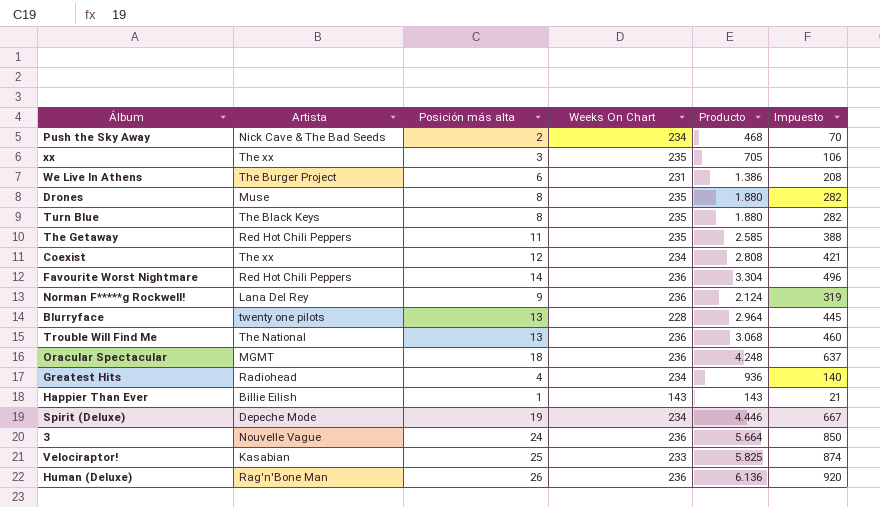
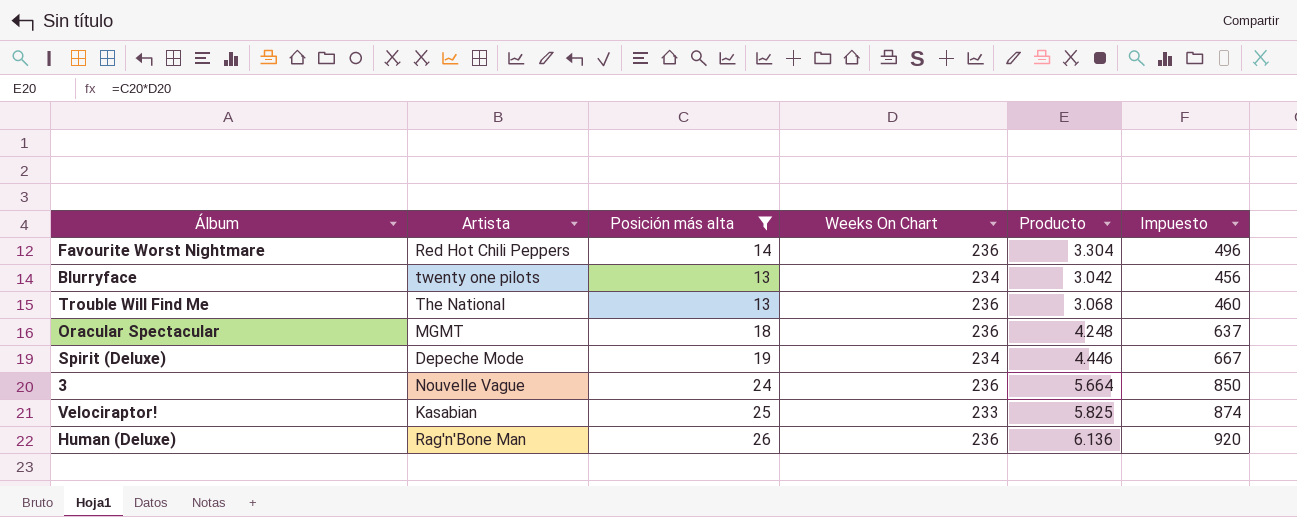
filter: none -> Posición más alta >= 13
Blurryface | Weeks On Chart: 228 -> 234
Blurryface | Producto: 2.964 -> 3.042
Blurryface | Impuesto: 445 -> 456

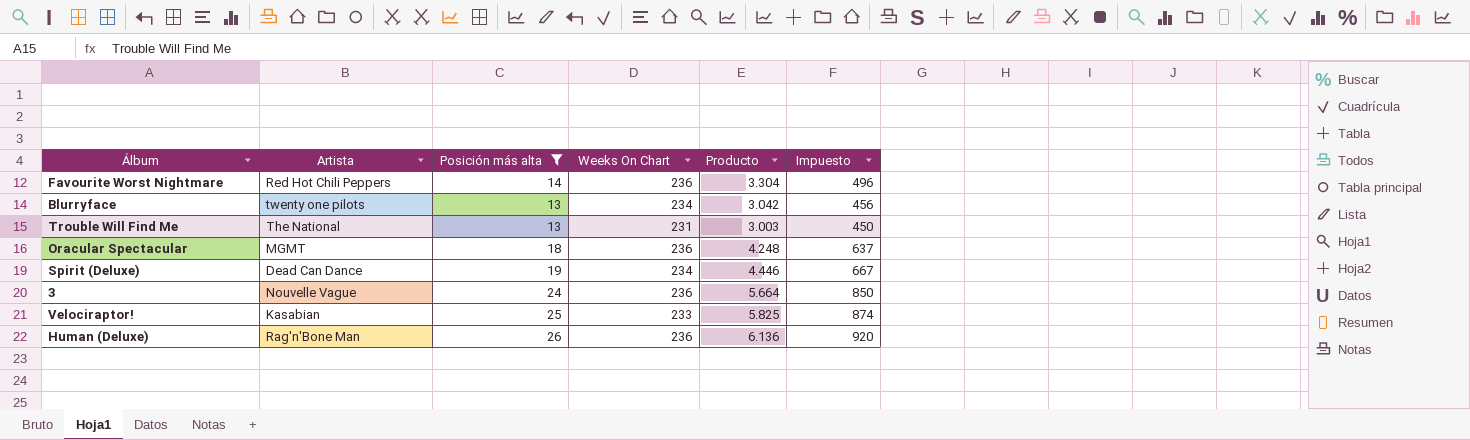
Trouble Will Find Me | Weeks On Chart: 236 -> 231
Trouble Will Find Me | Producto: 3.068 -> 3.003
Trouble Will Find Me | Impuesto: 460 -> 450
Spirit (Deluxe) | Artista: Depeche Mode -> Dead Can Dance

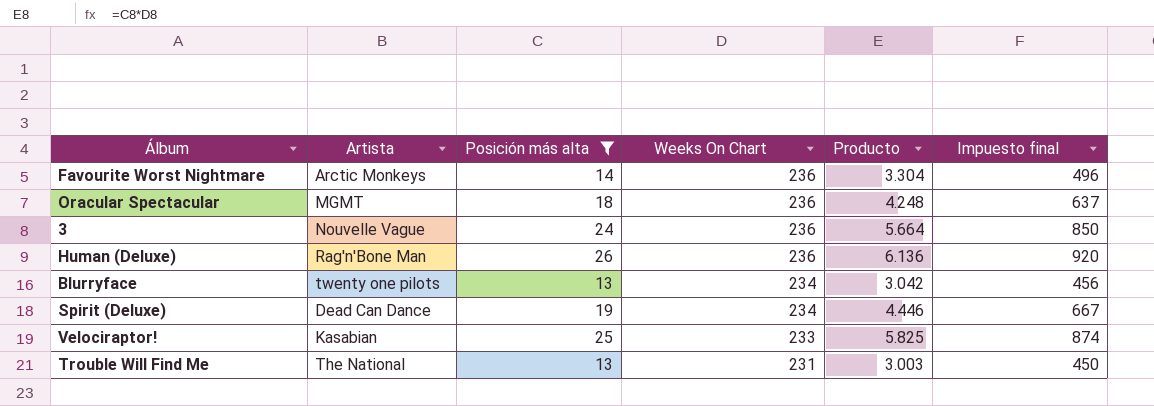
row order: none -> Weeks On Chart descending
column name: Impuesto -> Impuesto final
Favourite Worst Nightmare | Artista: Red Hot Chili Peppers -> Arctic Monkeys

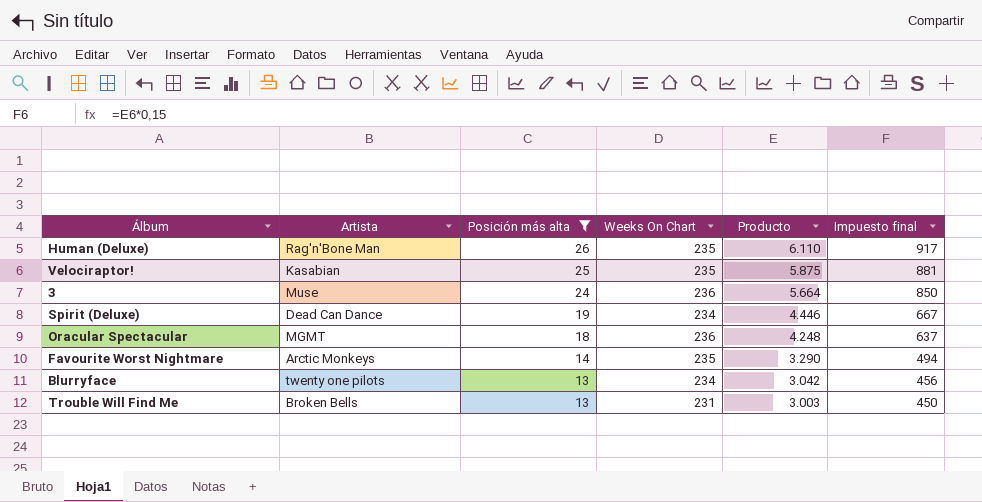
row order: Weeks On Chart descending -> Posición más alta descending
Human (Deluxe) | Weeks On Chart: 236 -> 235
Human (Deluxe) | Producto: 6.136 -> 6.110
Human (Deluxe) | Impuesto final: 920 -> 917
Velociraptor! | Weeks On Chart: 233 -> 235
Velociraptor! | Producto: 5.825 -> 5.875
Velociraptor! | Impuesto final: 874 -> 881
3 | Artista: Nouvelle Vague -> Muse
Favourite Worst Nightmare | Weeks On Chart: 236 -> 235
Favourite Worst Nightmare | Producto: 3.304 -> 3.290
Favourite Worst Nightmare | Impuesto final: 496 -> 494
Trouble Will Find Me | Artista: The National -> Broken Bells

